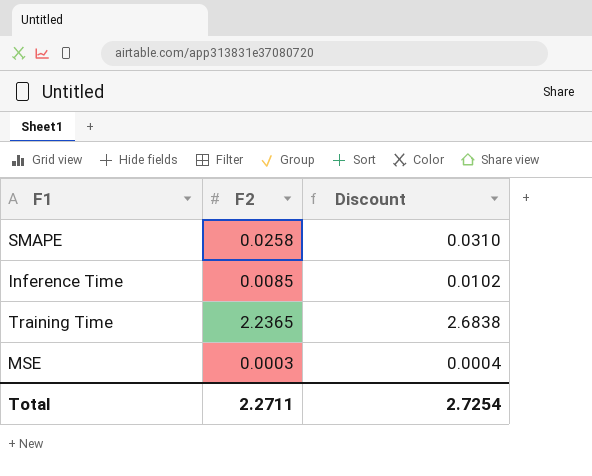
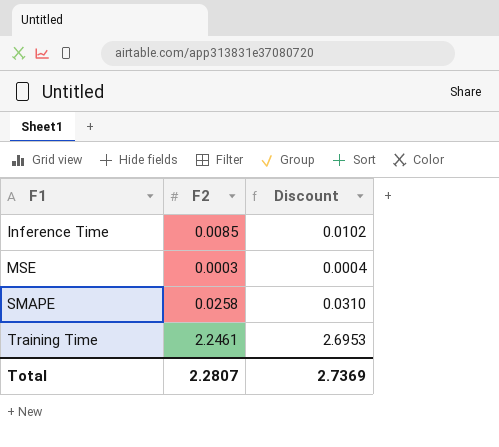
row order: none -> F1 ascending
Training Time | F2: 2.2365 -> 2.2461
Training Time | Discount: 2.6838 -> 2.6953
Total | F2: 2.2711 -> 2.2807
Total | Discount: 2.7254 -> 2.7369

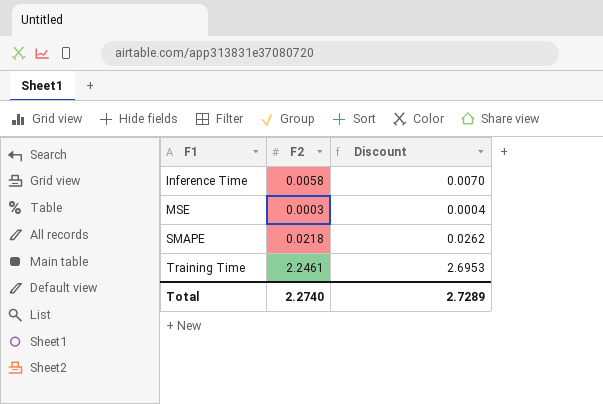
Inference Time | F2: 0.0085 -> 0.0058
Inference Time | Discount: 0.0102 -> 0.0070
SMAPE | F2: 0.0258 -> 0.0218
SMAPE | Discount: 0.0310 -> 0.0262
Total | F2: 2.2807 -> 2.2740
Total | Discount: 2.7369 -> 2.7289

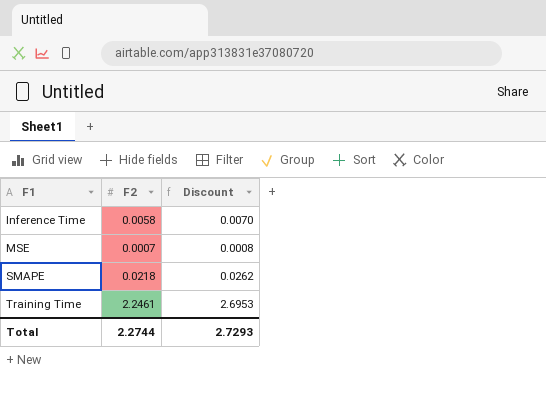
MSE | F2: 0.0003 -> 0.0007
MSE | Discount: 0.0004 -> 0.0008
Total | F2: 2.2740 -> 2.2744
Total | Discount: 2.7289 -> 2.7293

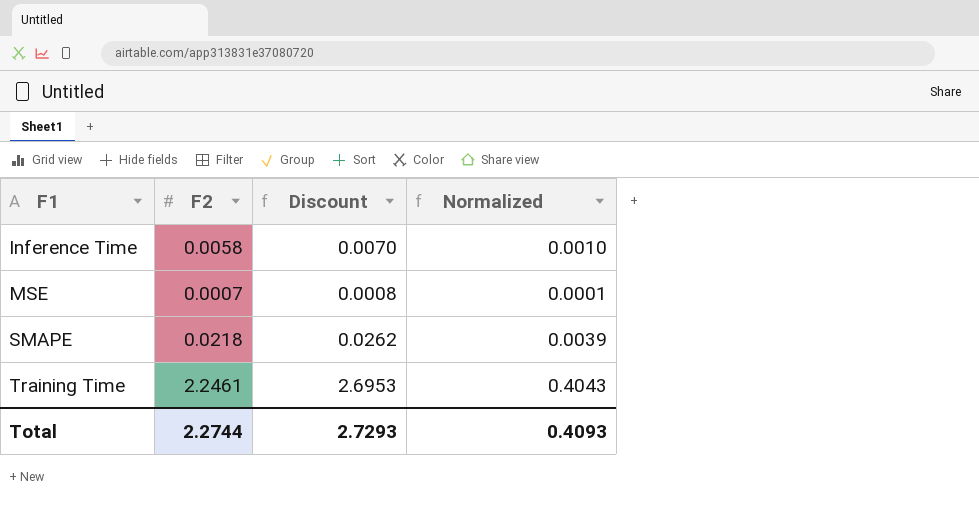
column Normalized | formula: none -> [F2] * 0.18

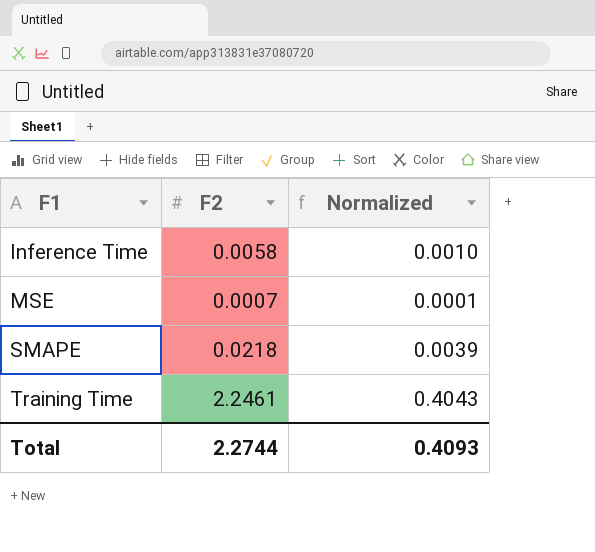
column Discount | formula: [F2] * 1.2 -> none

